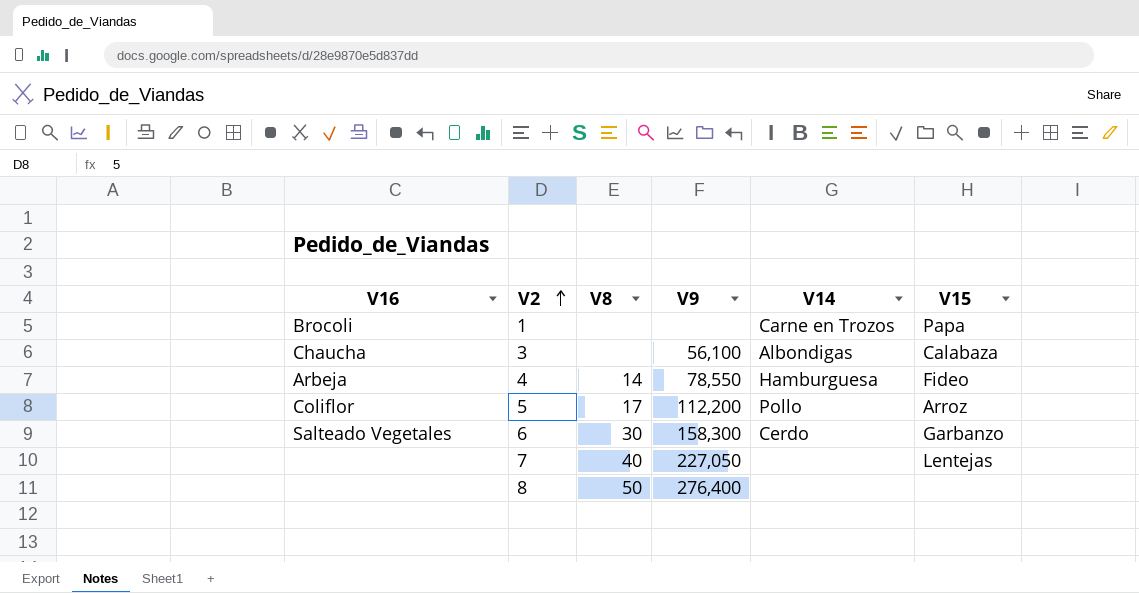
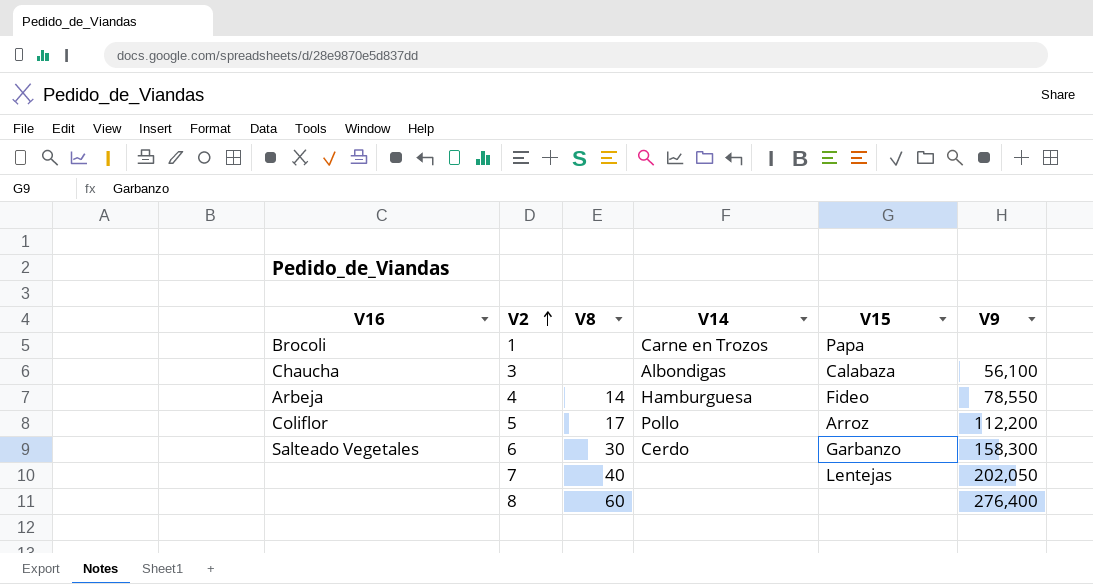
column V9 | position: 4 -> 6
7 | V9: 227,050 -> 202,050
8 | V8: 50 -> 60

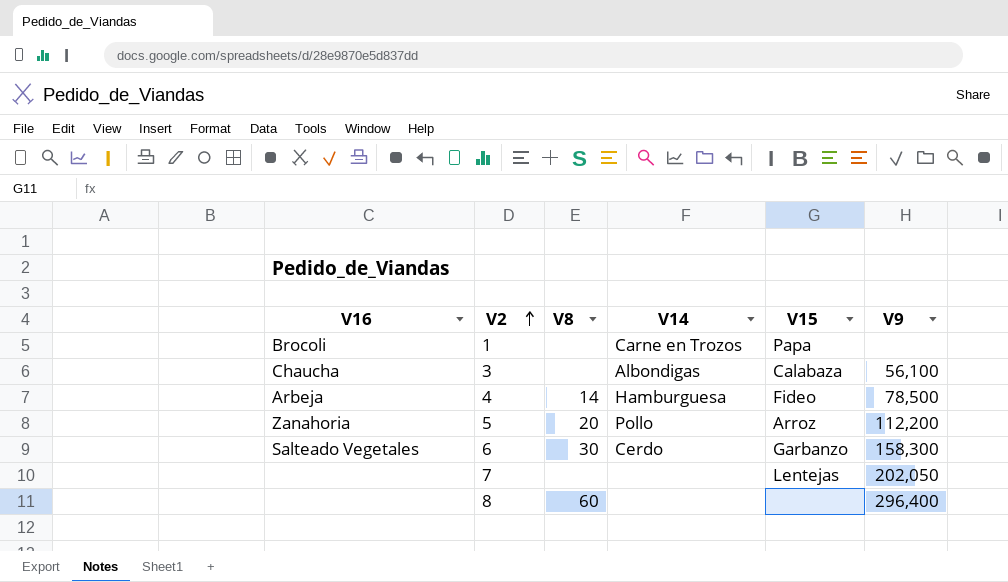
4 | V9: 78,550 -> 78,500
5 | V16: Coliflor -> Zanahoria
5 | V8: 17 -> 20
7 | V8: 40 -> none
8 | V9: 276,400 -> 296,400

